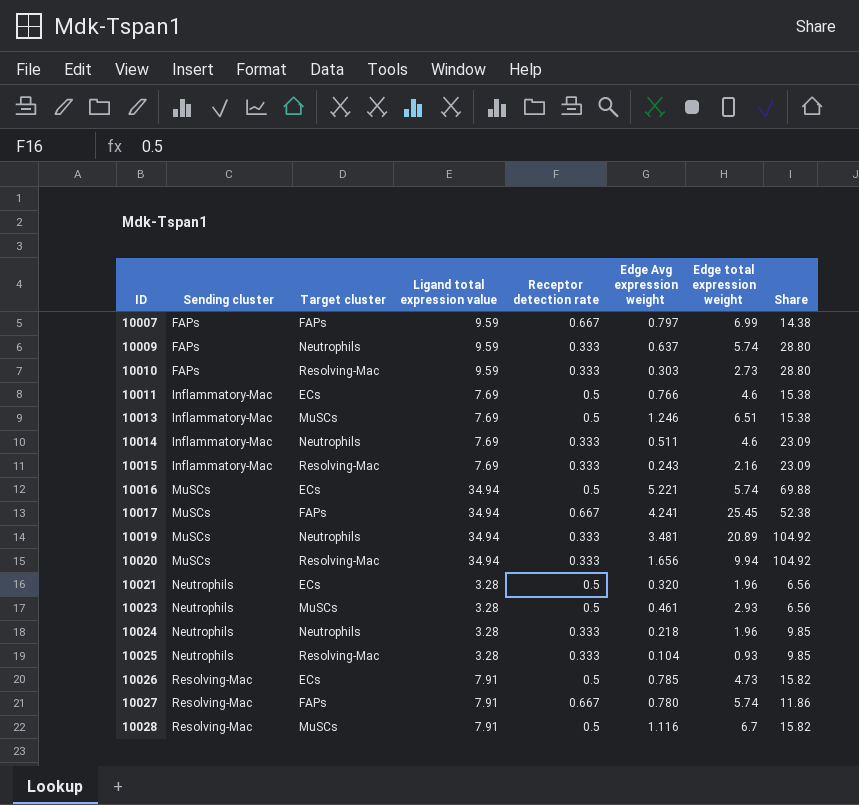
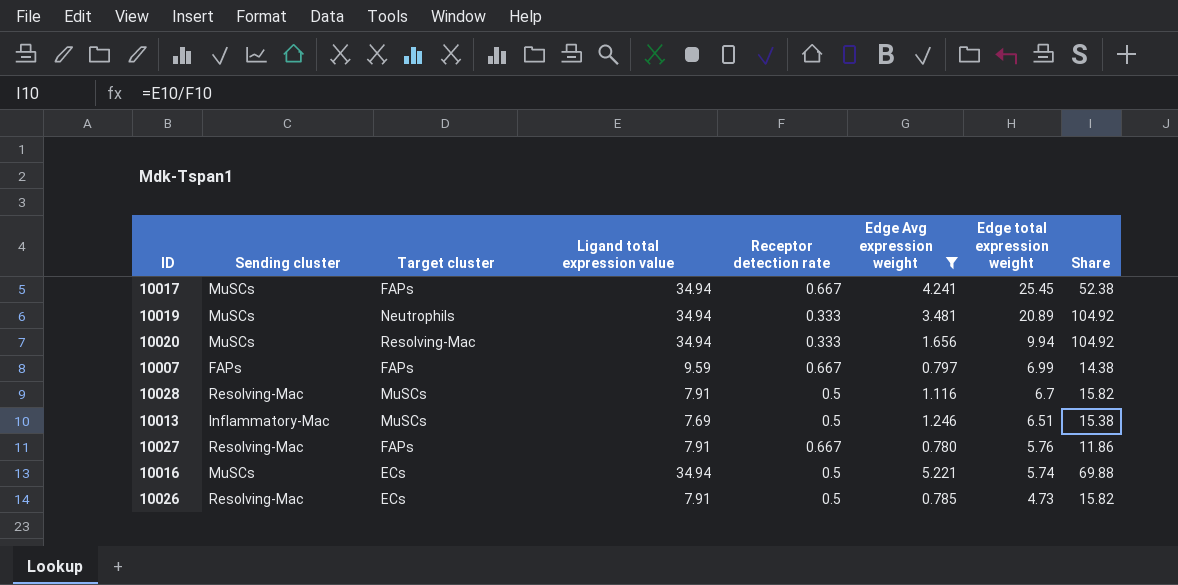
filter: none -> Edge Avg expression weight >= 0.780
row order: ID ascending -> Edge total expression weight descending
10027 | Edge total expression weight: 5.74 -> 5.76

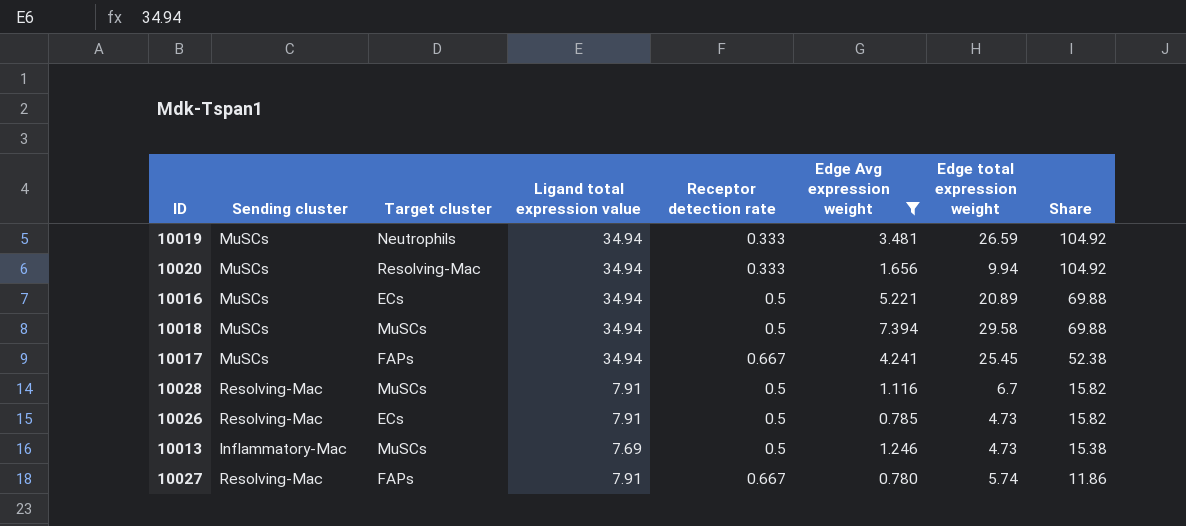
row order: Edge total expression weight descending -> Share descending
row 10007: FAPs | FAPs | 9.59 | 0.667 | 0.797 | 6.99 | 14.38 -> none
10019 | Edge total expression weight: 20.89 -> 26.59
10016 | Edge total expression weight: 5.74 -> 20.89
row 10018: none -> MuSCs | MuSCs | 34.94 | 0.5 | 7.394 | 29.58 | 69.88
10013 | Edge total expression weight: 6.51 -> 4.73
10027 | Edge total expression weight: 5.76 -> 5.74

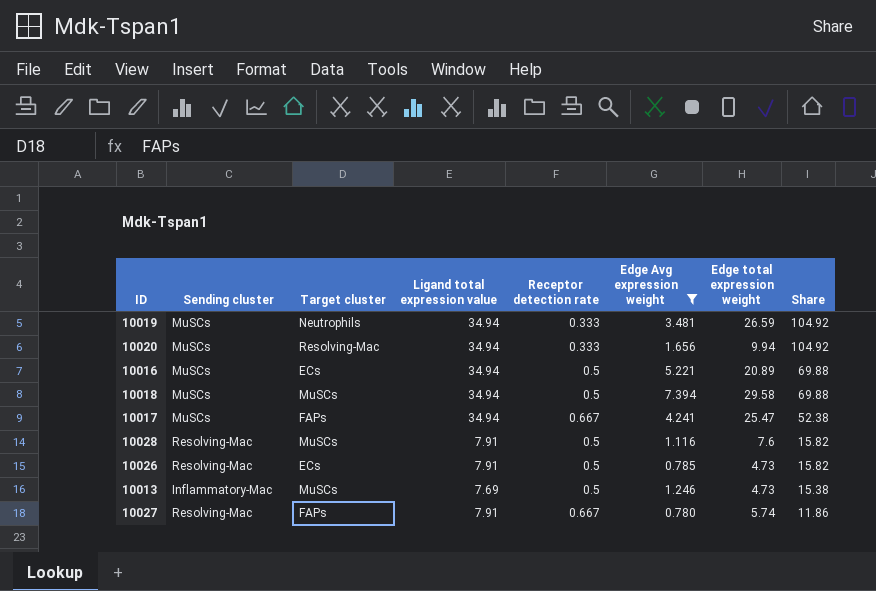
10017 | Edge total expression weight: 25.45 -> 25.47
10028 | Edge total expression weight: 6.7 -> 7.6

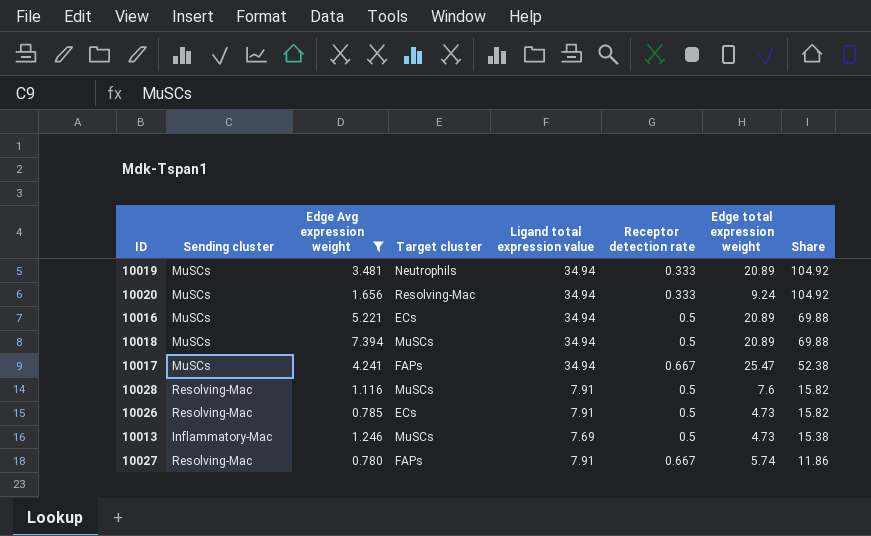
column Edge Avg expression weight | position: 6 -> 3
10019 | Edge total expression weight: 26.59 -> 20.89
10020 | Edge total expression weight: 9.94 -> 9.24
10018 | Edge total expression weight: 29.58 -> 20.89

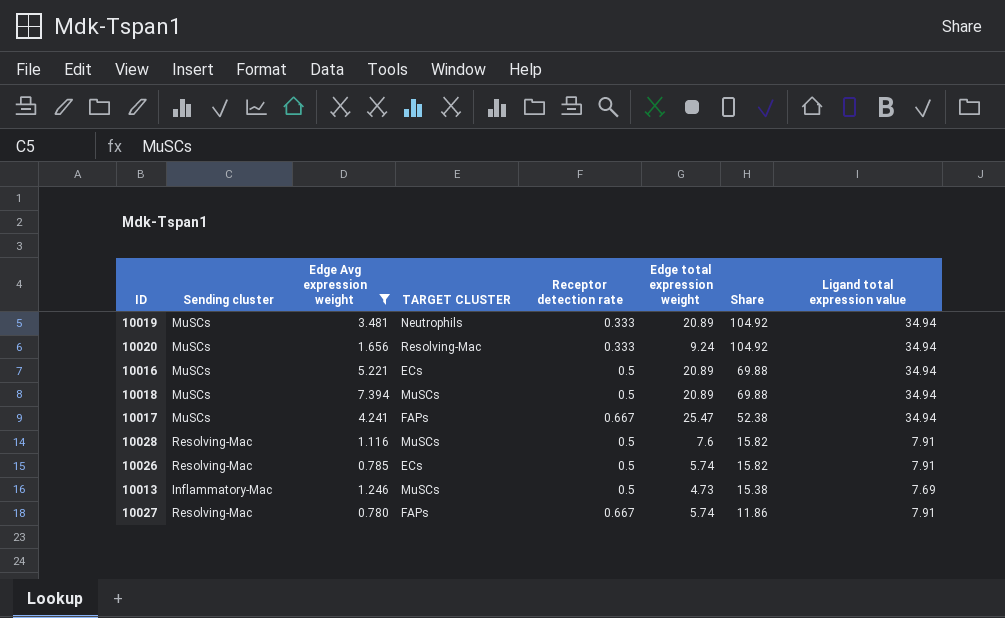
column name: Target cluster -> TARGET CLUSTER
column Ligand total expression value | position: 5 -> 8
10026 | Edge total expression weight: 4.73 -> 5.74

